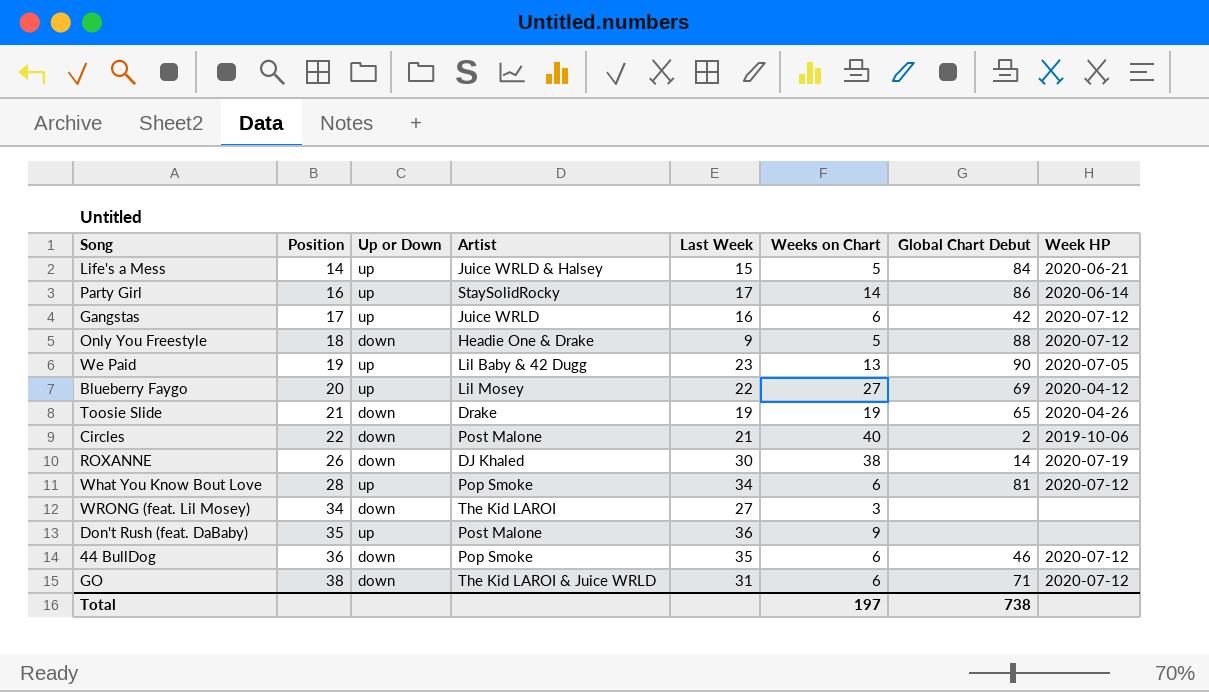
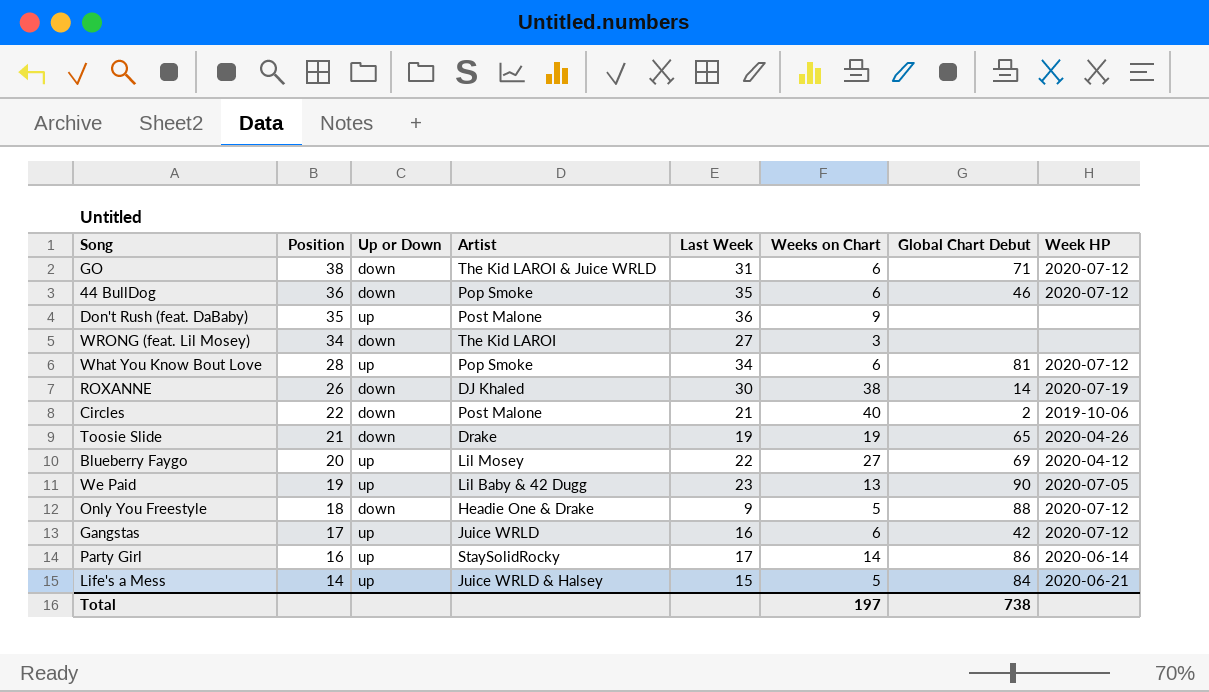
row order: Position ascending -> Position descending

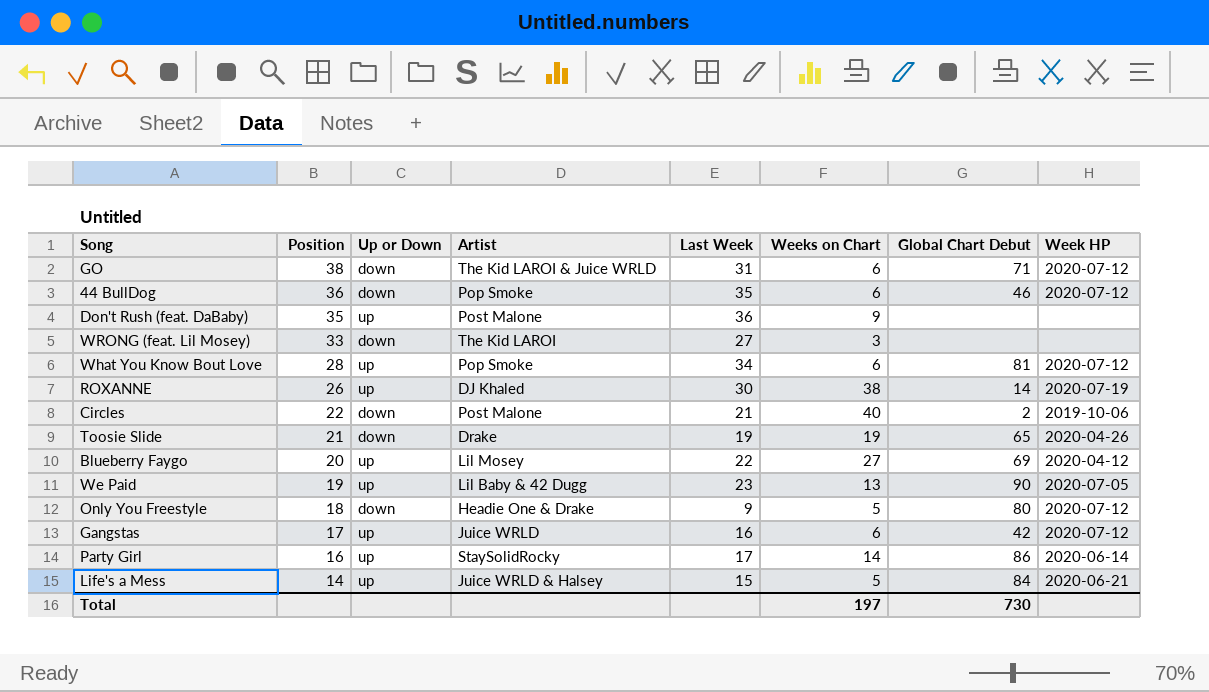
WRONG (feat. Lil Mosey) | Position: 34 -> 33
ROXANNE | Up or Down: down -> up
Only You Freestyle | Global Chart Debut: 88 -> 80
Total | Global Chart Debut: 738 -> 730

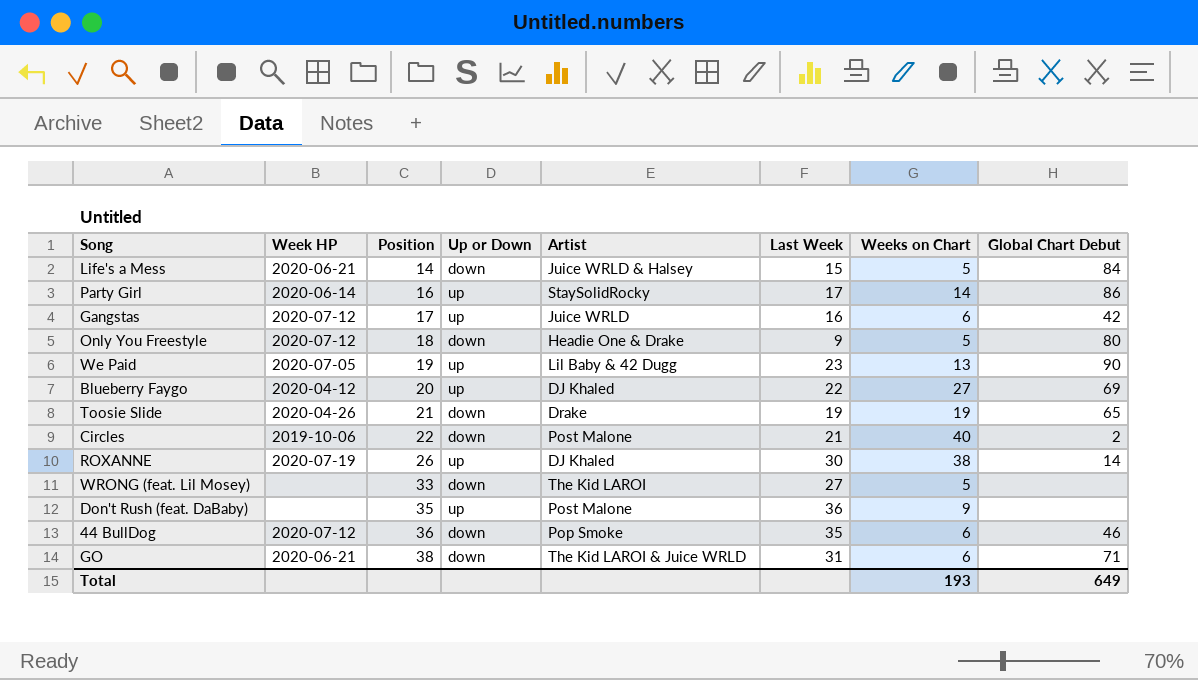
row order: Position descending -> Position ascending
column Week HP | position: 8 -> 2
row What You Know Bout Love: 28 | up | Pop Smoke | 34 | 6 | 81 | 2020-07-12 -> none
Life's a Mess | Up or Down: up -> down
Blueberry Faygo | Artist: Lil Mosey -> DJ Khaled
WRONG (feat. Lil Mosey) | Weeks on Chart: 3 -> 5
GO | Week HP: 2020-07-12 -> 2020-06-21
Total | Weeks on Chart: 197 -> 193
Total | Global Chart Debut: 730 -> 649

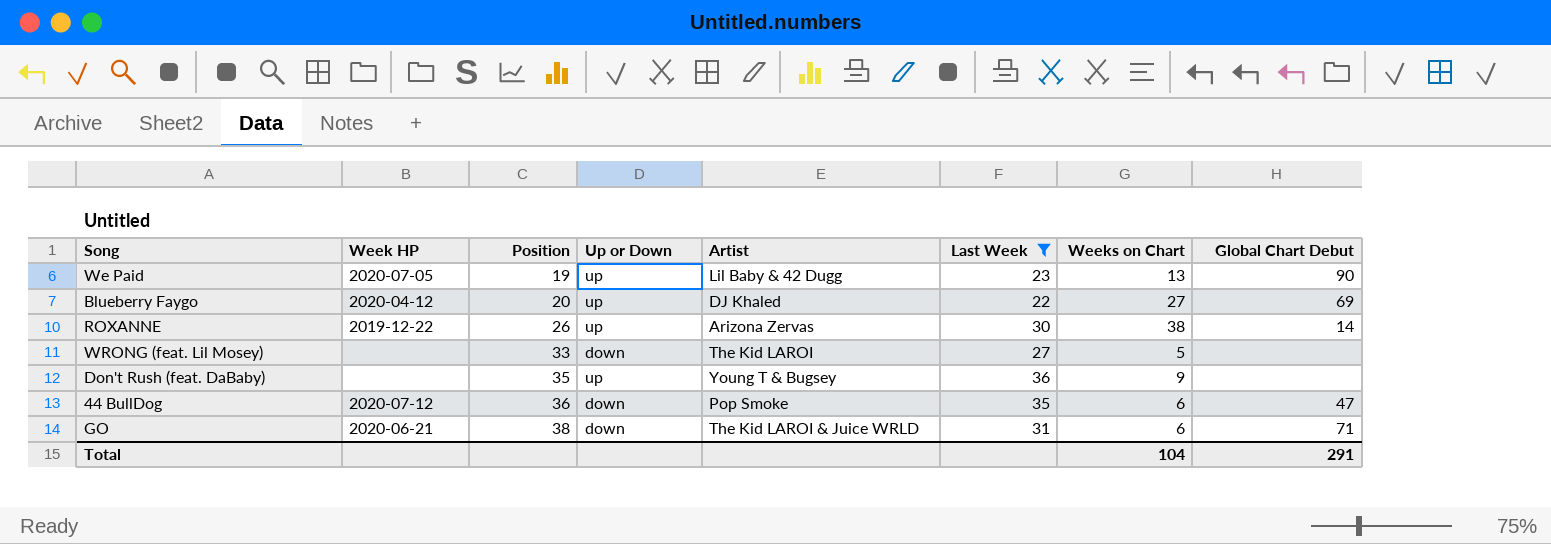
filter: none -> Last Week >= 22
ROXANNE | Week HP: 2020-07-19 -> 2019-12-22
ROXANNE | Artist: DJ Khaled -> Arizona Zervas
Don't Rush (feat. DaBaby) | Artist: Post Malone -> Young T & Bugsey
44 BullDog | Global Chart Debut: 46 -> 47
Total | Weeks on Chart: 193 -> 104
Total | Global Chart Debut: 649 -> 291

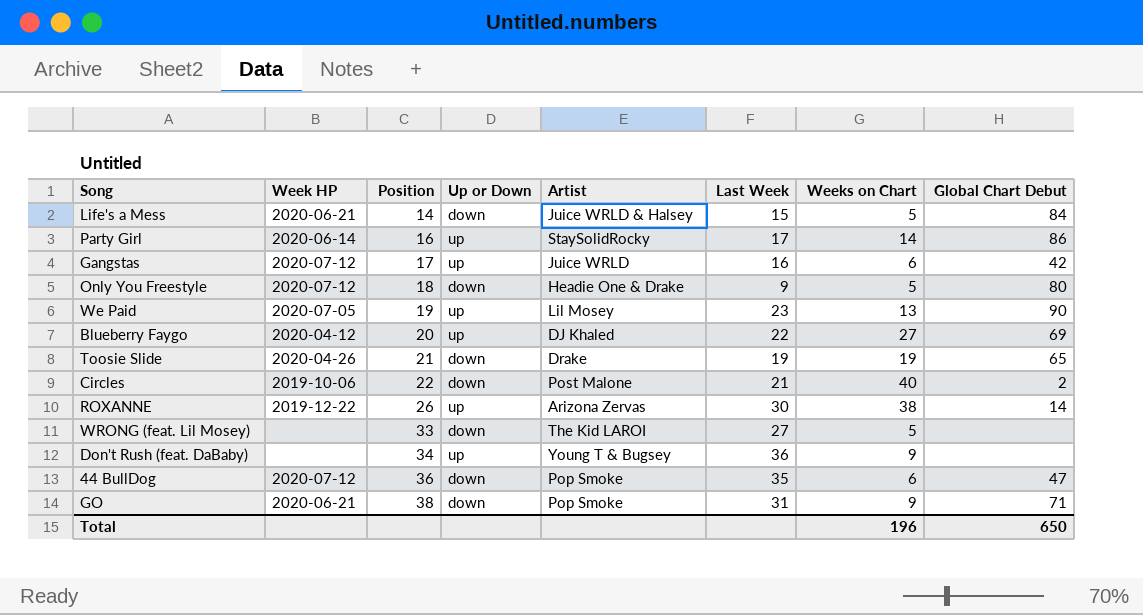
filter: Last Week >= 22 -> none
We Paid | Artist: Lil Baby & 42 Dugg -> Lil Mosey
Don't Rush (feat. DaBaby) | Position: 35 -> 34
GO | Artist: The Kid LAROI & Juice WRLD -> Pop Smoke
GO | Weeks on Chart: 6 -> 9
Total | Weeks on Chart: 104 -> 196
Total | Global Chart Debut: 291 -> 650

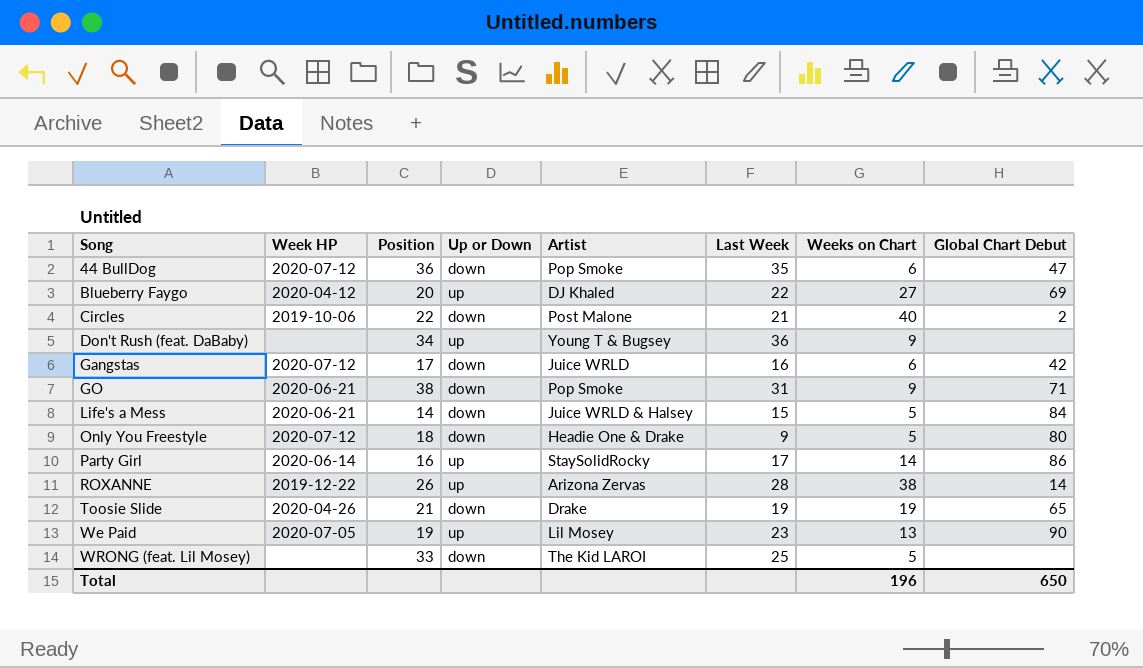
row order: Position ascending -> Song ascending
Gangstas | Up or Down: up -> down
ROXANNE | Last Week: 30 -> 28
WRONG (feat. Lil Mosey) | Last Week: 27 -> 25

